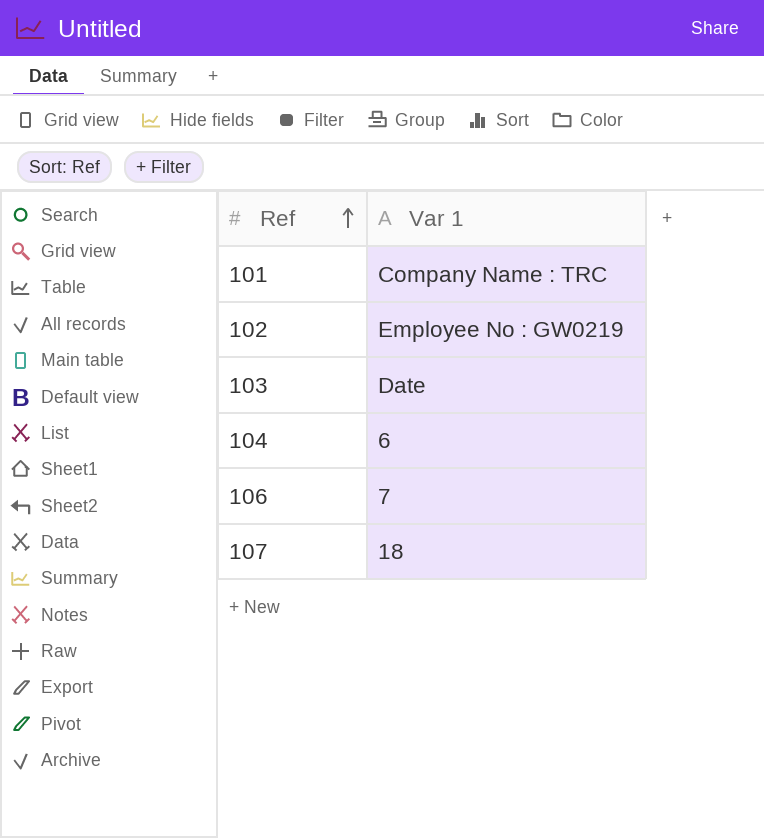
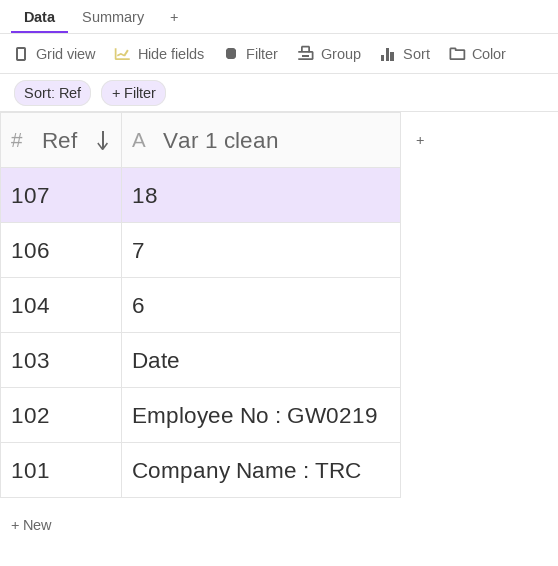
row order: Ref ascending -> Ref descending
column name: Var 1 -> Var 1 clean

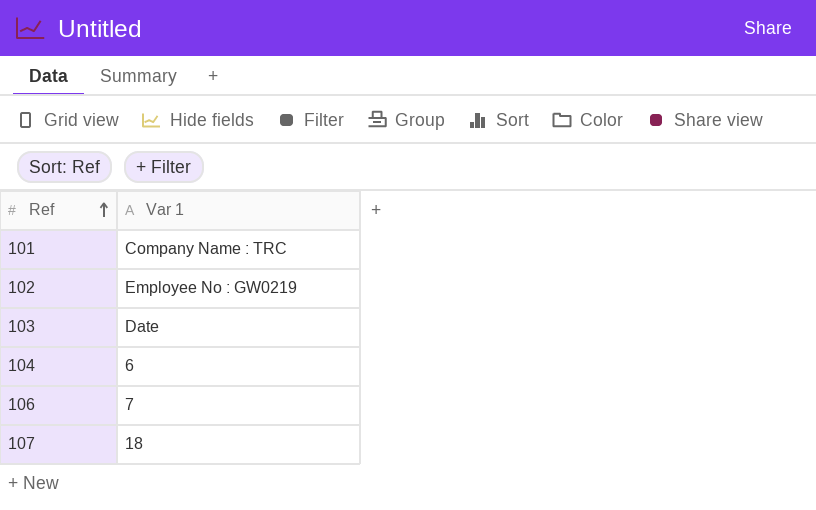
row order: Ref descending -> Ref ascending
column name: Var 1 clean -> Var 1

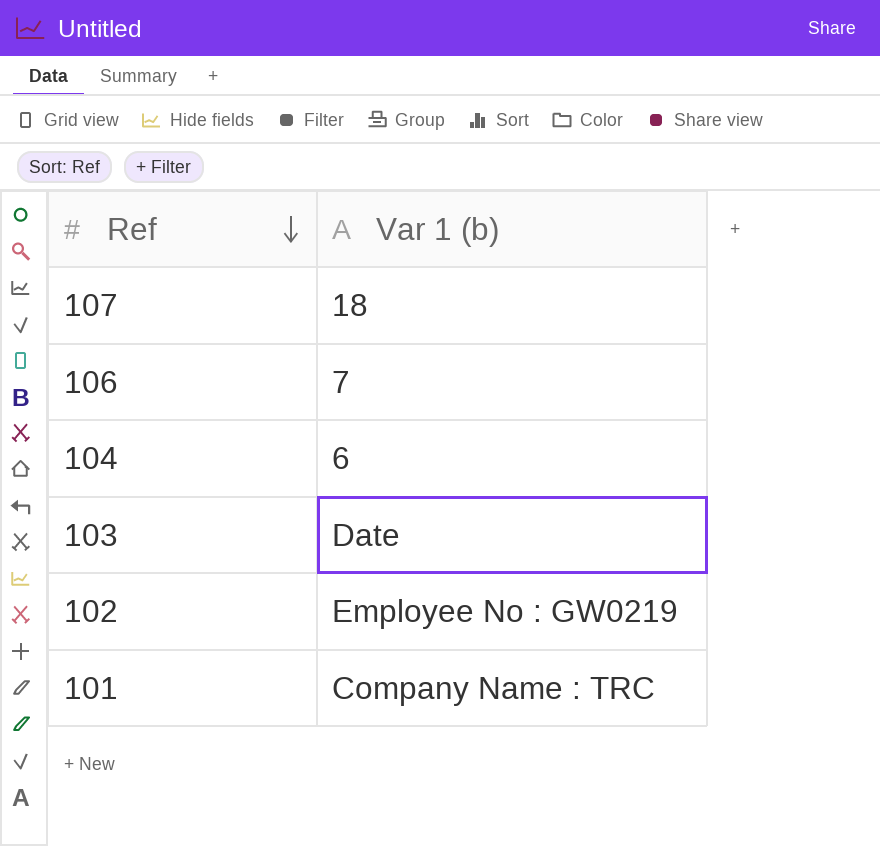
row order: Ref ascending -> Ref descending
column name: Var 1 -> Var 1 (b)

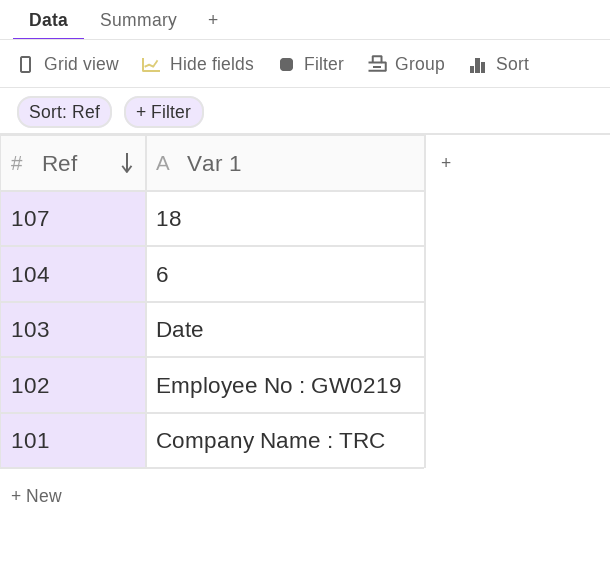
column name: Var 1 (b) -> Var 1
row 106: 7 -> none

